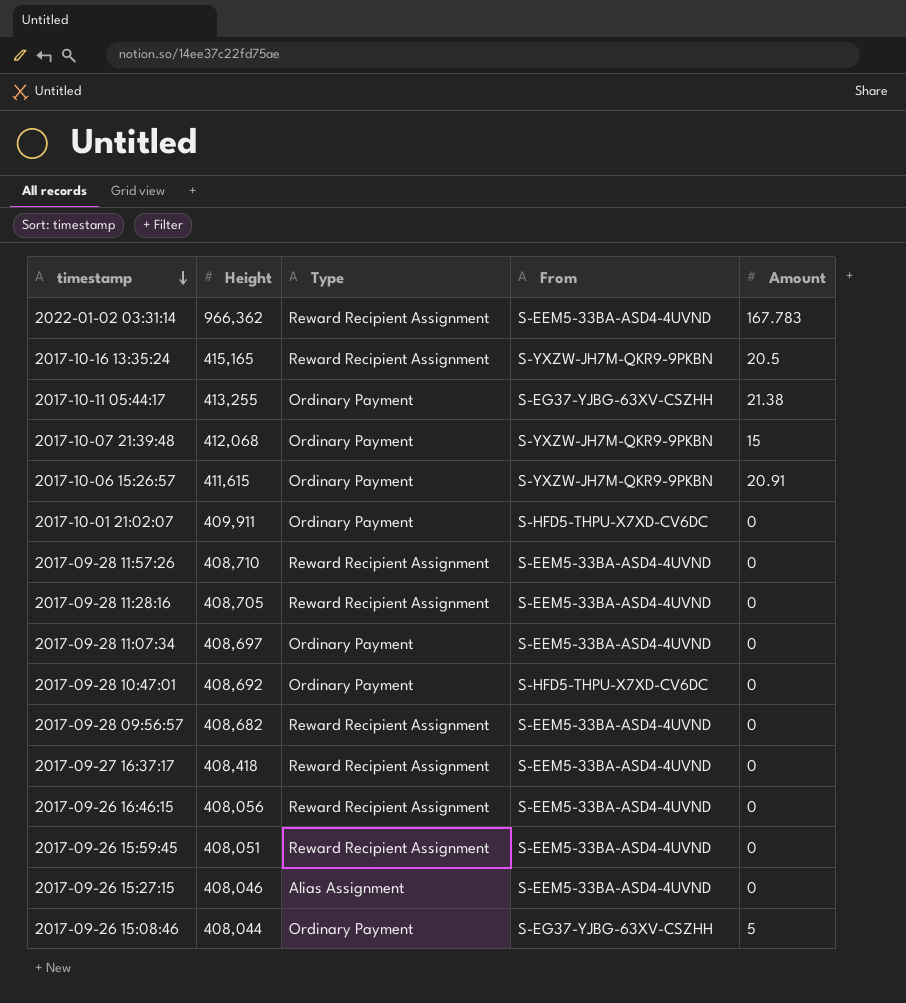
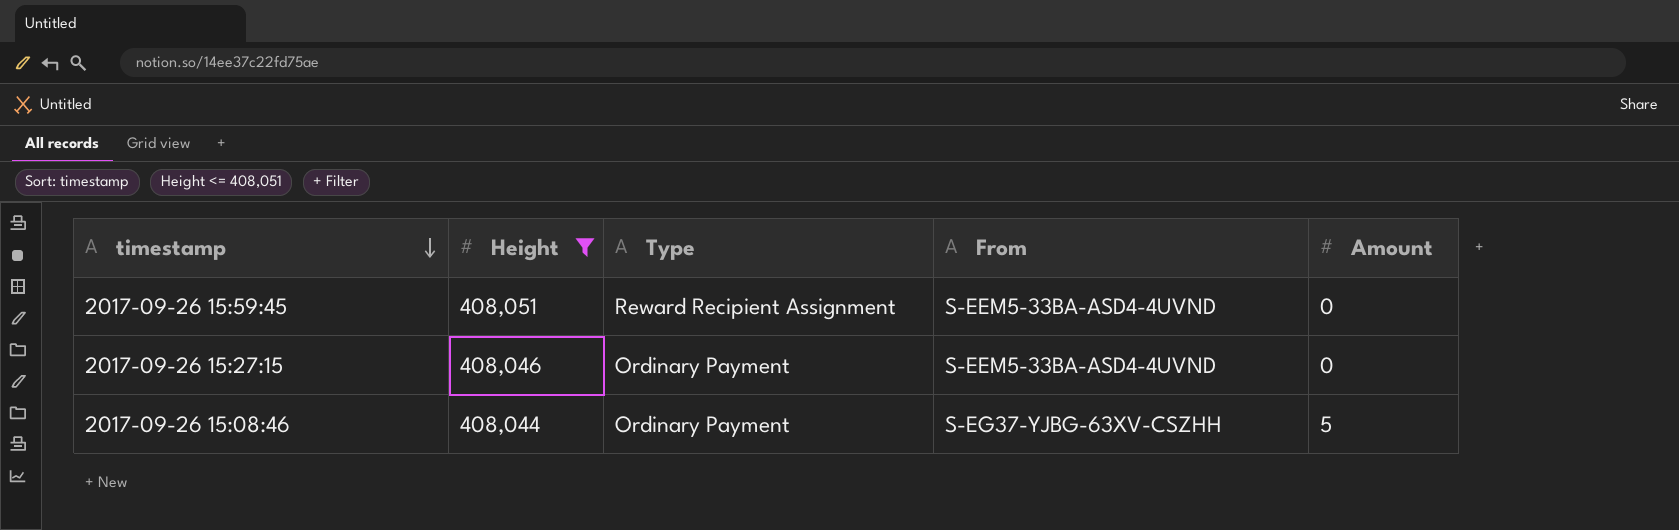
filter: none -> Height <= 408,051
2017-09-26 15:27:15 | Type: Alias Assignment -> Ordinary Payment

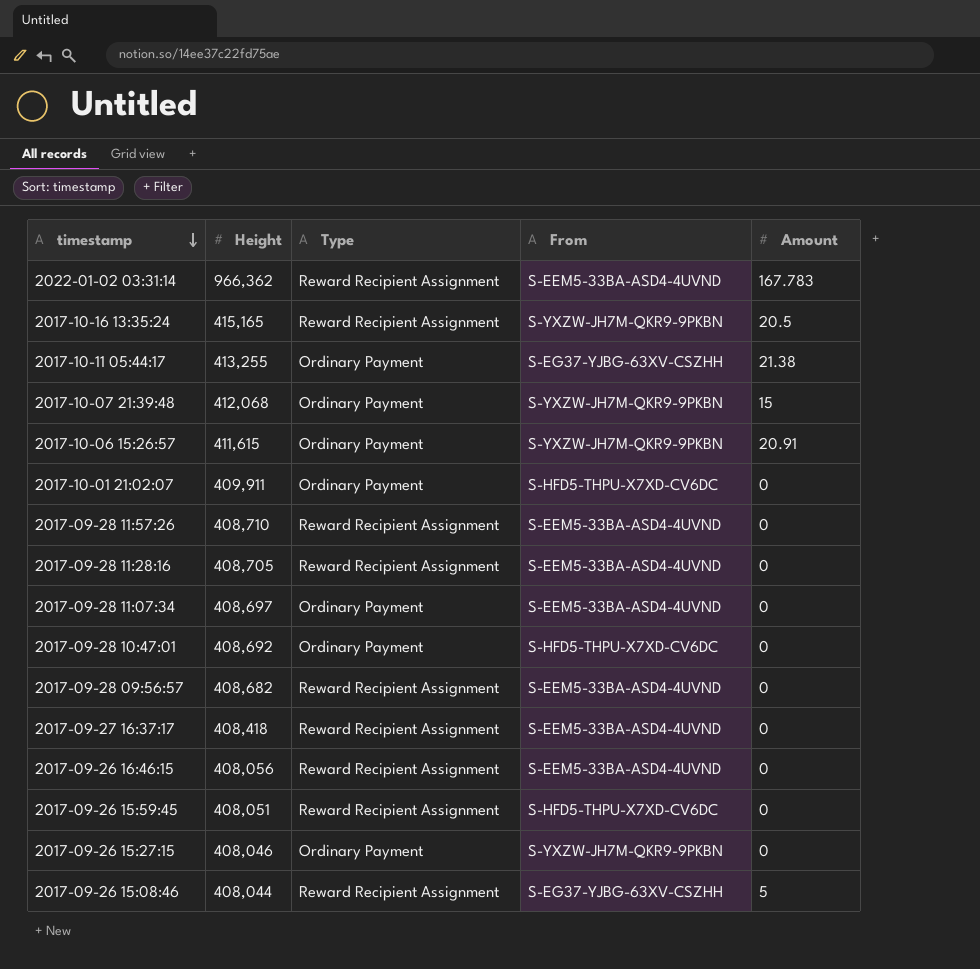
filter: Height <= 408,051 -> none
2017-09-26 15:59:45 | From: S-EEM5-33BA-ASD4-4UVND -> S-HFD5-THPU-X7XD-CV6DC
2017-09-26 15:27:15 | From: S-EEM5-33BA-ASD4-4UVND -> S-YXZW-JH7M-QKR9-9PKBN
2017-09-26 15:08:46 | Type: Ordinary Payment -> Reward Recipient Assignment

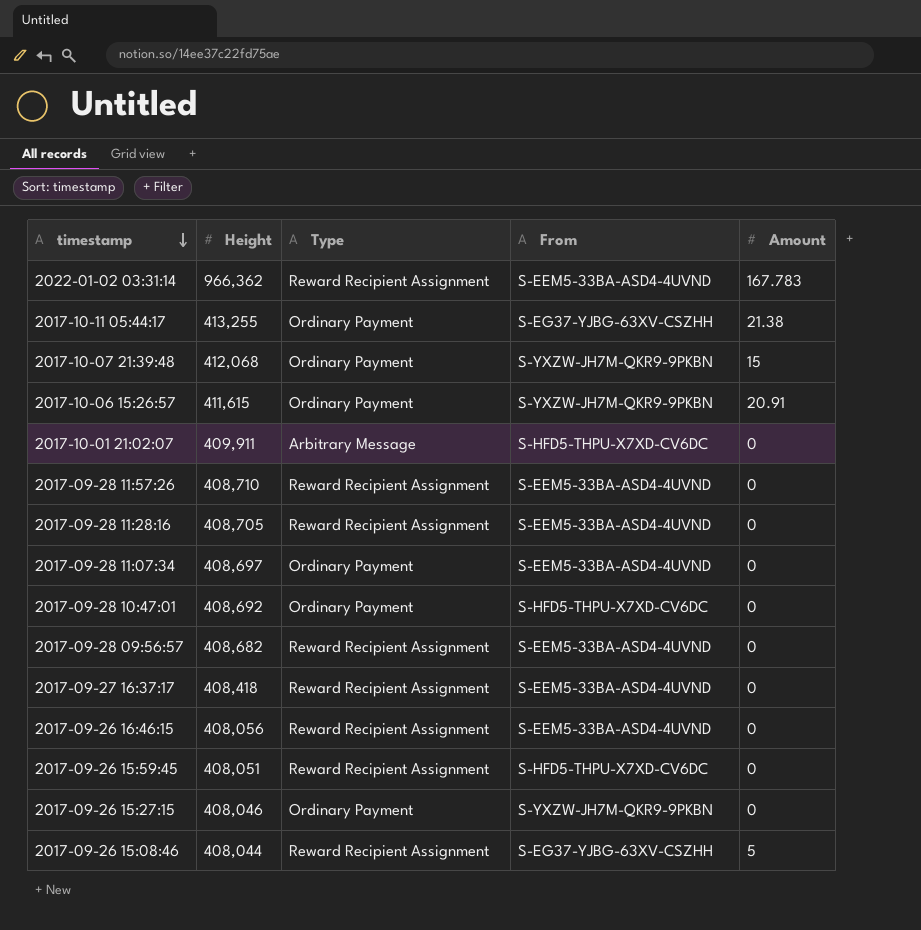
row 2017-10-16 13:35:24: 415,165 | Reward Recipient Assignment | S-YXZW-JH7M-QKR9-9PKBN | 20.5 -> none
2017-10-01 21:02:07 | Type: Ordinary Payment -> Arbitrary Message

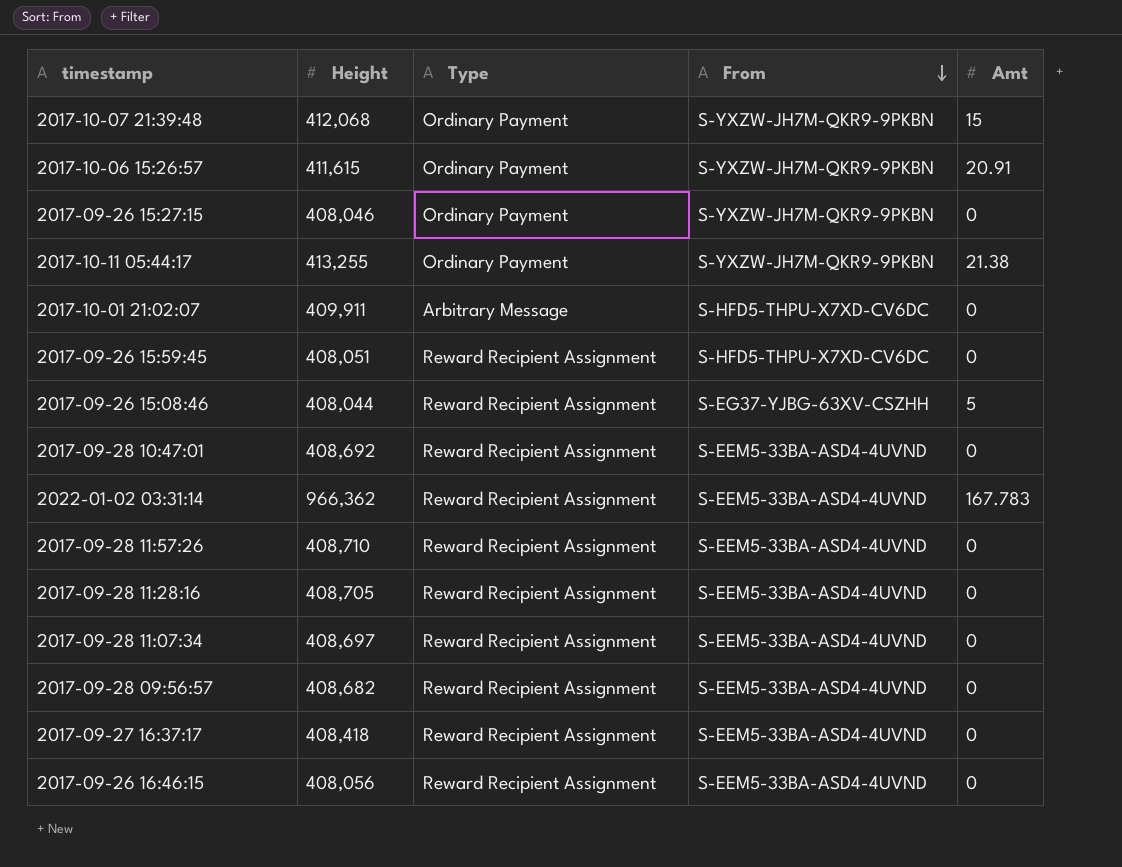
row order: timestamp descending -> From descending
column name: Amount -> Amt
2017-10-11 05:44:17 | From: S-EG37-YJBG-63XV-CSZHH -> S-YXZW-JH7M-QKR9-9PKBN
2017-09-28 10:47:01 | Type: Ordinary Payment -> Reward Recipient Assignment
2017-09-28 10:47:01 | From: S-HFD5-THPU-X7XD-CV6DC -> S-EEM5-33BA-ASD4-4UVND
2017-09-28 11:07:34 | Type: Ordinary Payment -> Reward Recipient Assignment

